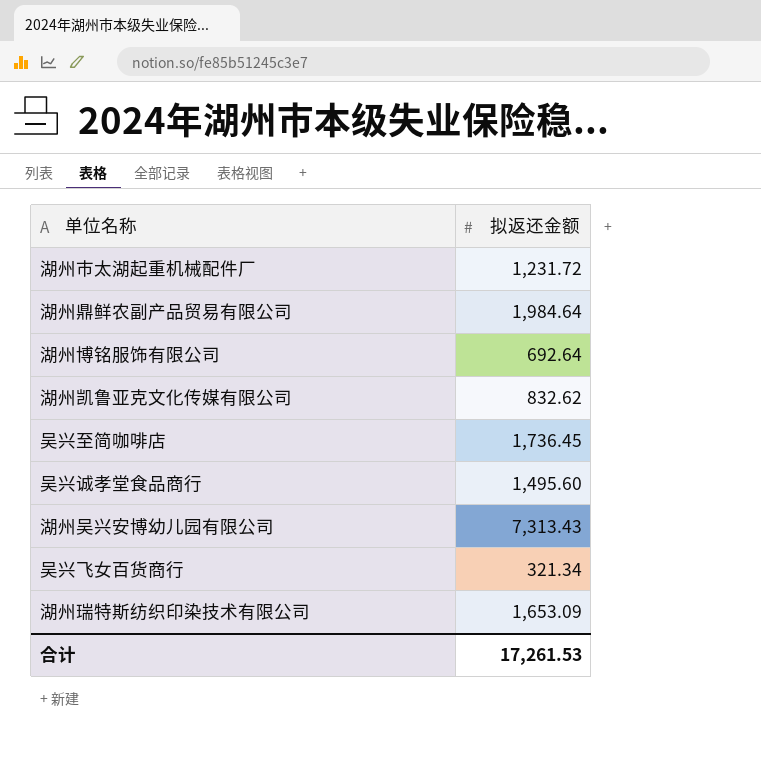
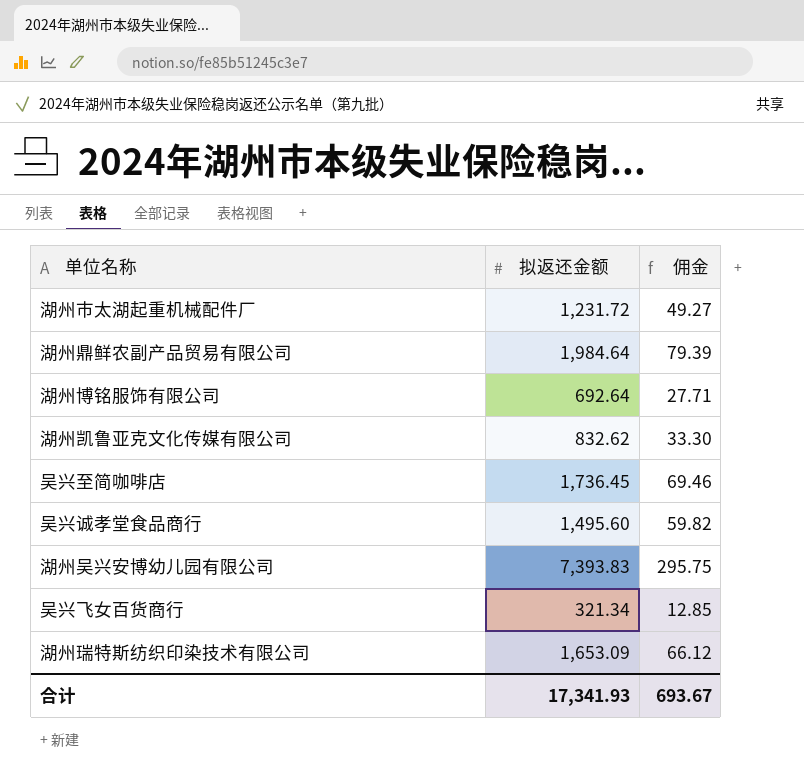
column 佣金 | formula: none -> [拟返还金额] * 0.04
湖州吴兴安博幼儿园有限公司 | 拟返还金额: 7,313.43 -> 7,393.83
合计 | 拟返还金额: 17,261.53 -> 17,341.93

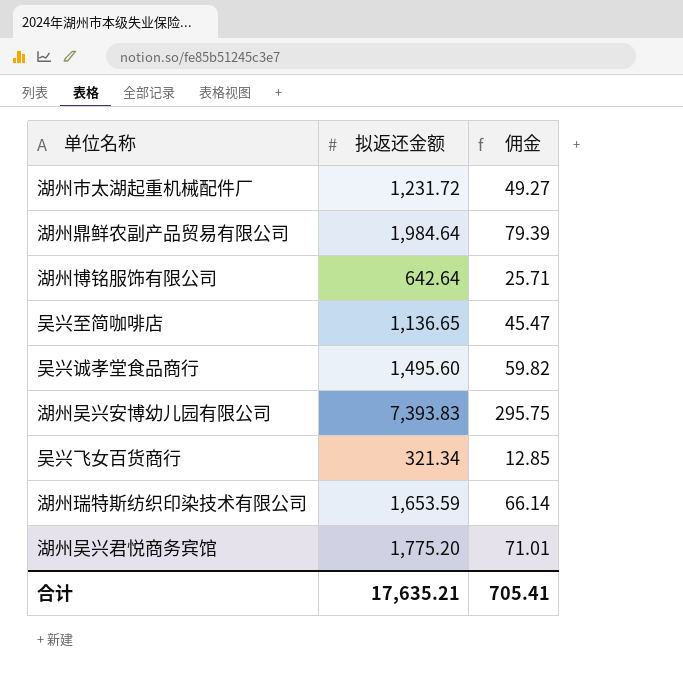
row 湖州凯鲁亚克文化传媒有限公司: 832.62 | 33.30 -> none
湖州博铭服饰有限公司 | 拟返还金额: 692.64 -> 642.64
湖州博铭服饰有限公司 | 佣金: 27.71 -> 25.71
吴兴至简咖啡店 | 拟返还金额: 1,736.45 -> 1,136.65
吴兴至简咖啡店 | 佣金: 69.46 -> 45.47
湖州瑞特斯纺织印染技术有限公司 | 拟返还金额: 1,653.09 -> 1,653.59
湖州瑞特斯纺织印染技术有限公司 | 佣金: 66.12 -> 66.14
row 湖州吴兴君悦商务宾馆: none -> 1,775.20 | 71.01
合计 | 拟返还金额: 17,341.93 -> 17,635.21
合计 | 佣金: 693.67 -> 705.41

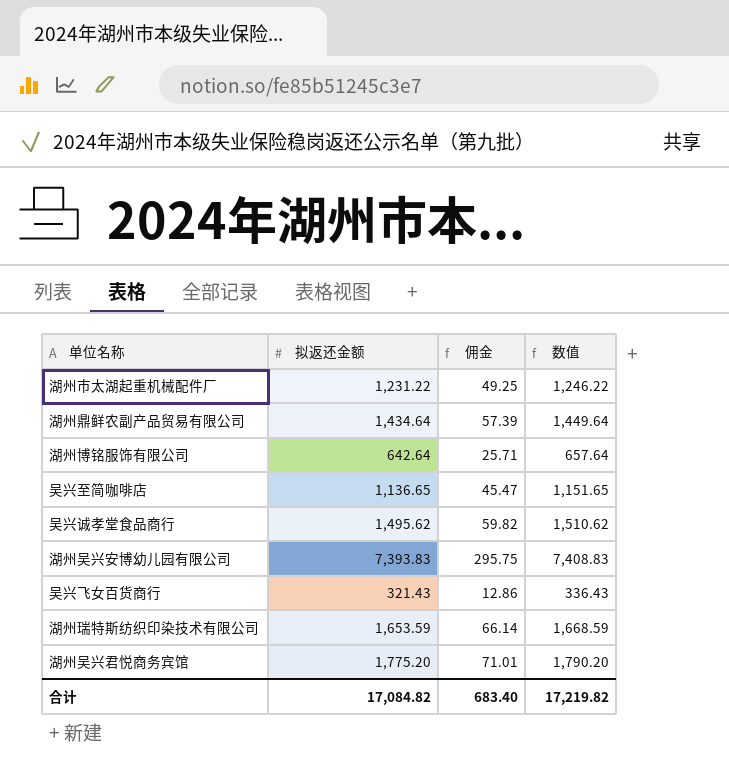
column 数值 | formula: none -> [拟返还金额] + 15
湖州市太湖起重机械配件厂 | 拟返还金额: 1,231.72 -> 1,231.22
湖州市太湖起重机械配件厂 | 佣金: 49.27 -> 49.25
湖州鼎鲜农副产品贸易有限公司 | 拟返还金额: 1,984.64 -> 1,434.64
湖州鼎鲜农副产品贸易有限公司 | 佣金: 79.39 -> 57.39
吴兴诚孝堂食品商行 | 拟返还金额: 1,495.60 -> 1,495.62
吴兴飞女百货商行 | 拟返还金额: 321.34 -> 321.43
吴兴飞女百货商行 | 佣金: 12.85 -> 12.86
合计 | 拟返还金额: 17,635.21 -> 17,084.82
合计 | 佣金: 705.41 -> 683.40

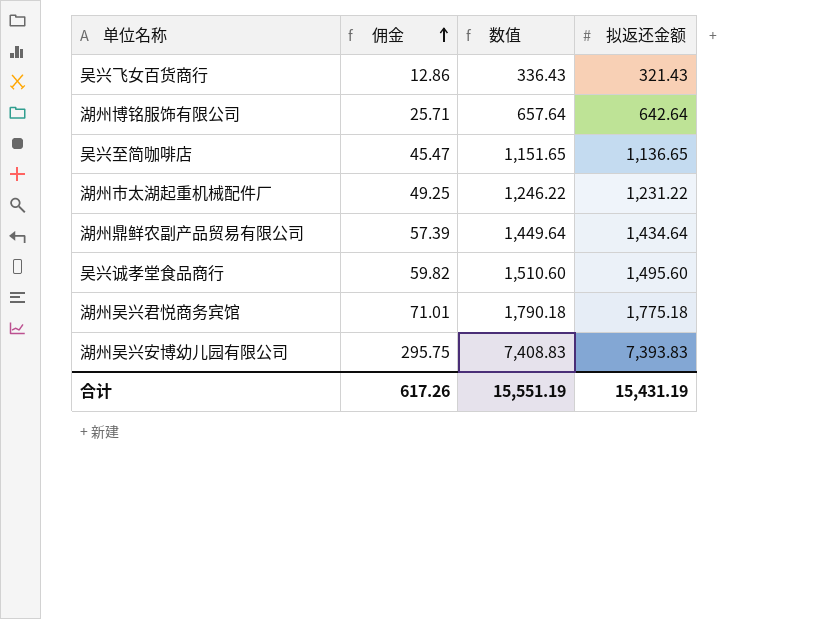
row order: none -> 佣金 ascending
column 拟返还金额 | position: 2 -> 4
row 湖州瑞特斯纺织印染技术有限公司: 1,653.59 | 66.14 | 1,668.59 -> none
吴兴诚孝堂食品商行 | 数值: 1,510.62 -> 1,510.60
吴兴诚孝堂食品商行 | 拟返还金额: 1,495.62 -> 1,495.60
湖州吴兴君悦商务宾馆 | 数值: 1,790.20 -> 1,790.18
湖州吴兴君悦商务宾馆 | 拟返还金额: 1,775.20 -> 1,775.18
合计 | 佣金: 683.40 -> 617.26
合计 | 数值: 17,219.82 -> 15,551.19
合计 | 拟返还金额: 17,084.82 -> 15,431.19

